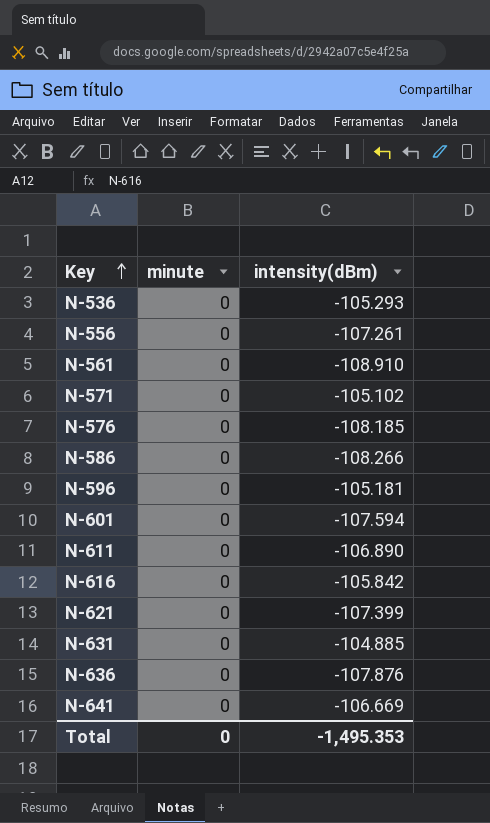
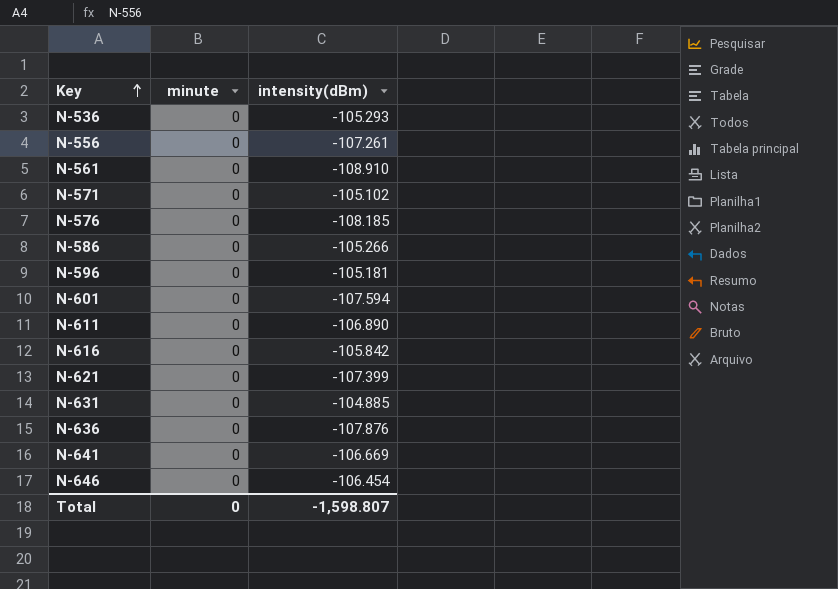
N-586 | intensity(dBm): -108.266 -> -105.266
row N-646: none -> 0 | -106.454
Total | intensity(dBm): -1,495.353 -> -1,598.807

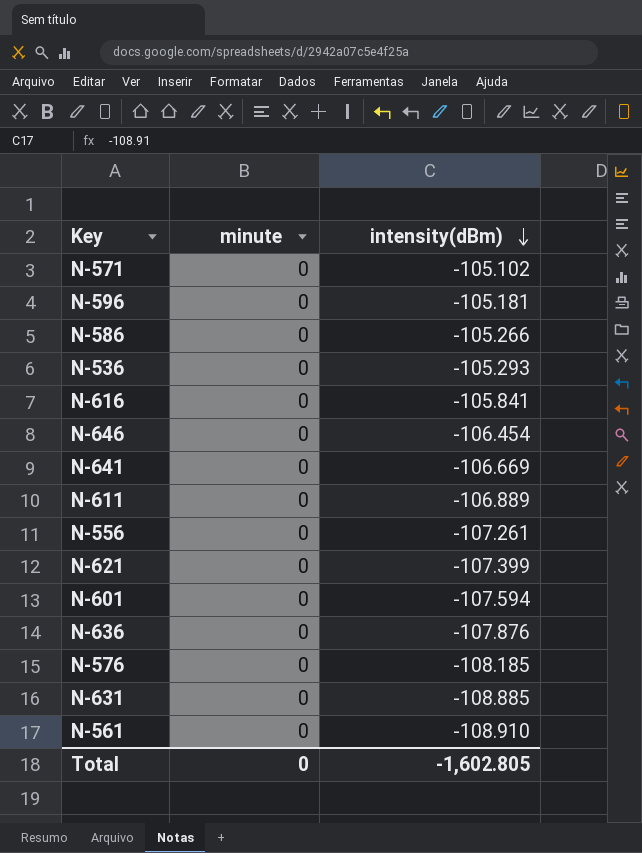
row order: Key ascending -> intensity(dBm) descending
N-616 | intensity(dBm): -105.842 -> -105.841
N-611 | intensity(dBm): -106.890 -> -106.889
N-631 | intensity(dBm): -104.885 -> -108.885
Total | intensity(dBm): -1,598.807 -> -1,602.805

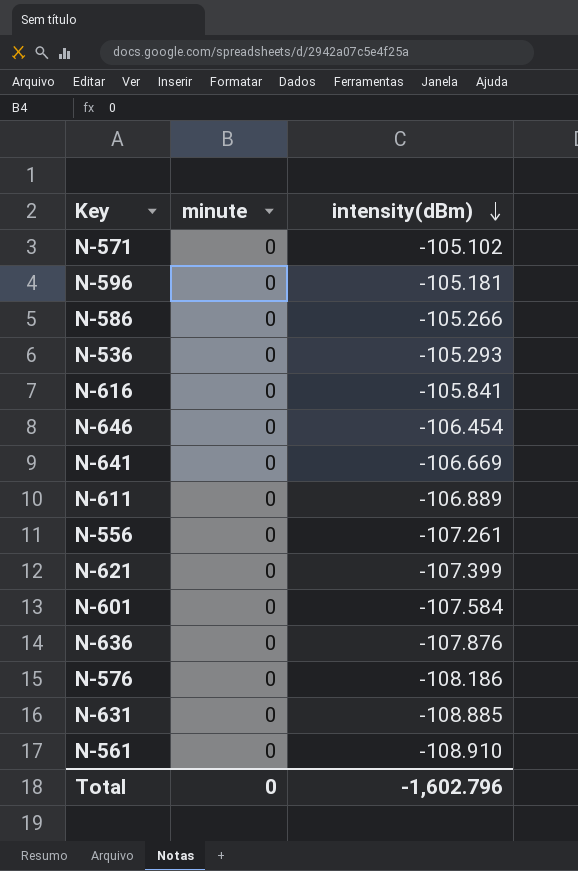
N-601 | intensity(dBm): -107.594 -> -107.584
N-576 | intensity(dBm): -108.185 -> -108.186
Total | intensity(dBm): -1,602.805 -> -1,602.796

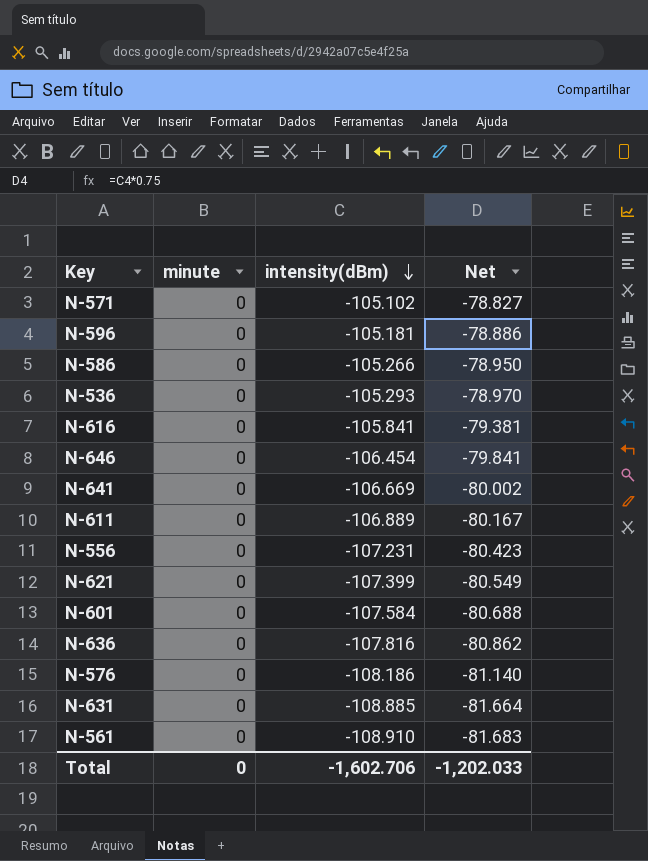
column Net | formula: none -> [intensity(dBm)] * 0.75
N-556 | intensity(dBm): -107.261 -> -107.231
N-636 | intensity(dBm): -107.876 -> -107.816
Total | intensity(dBm): -1,602.796 -> -1,602.706

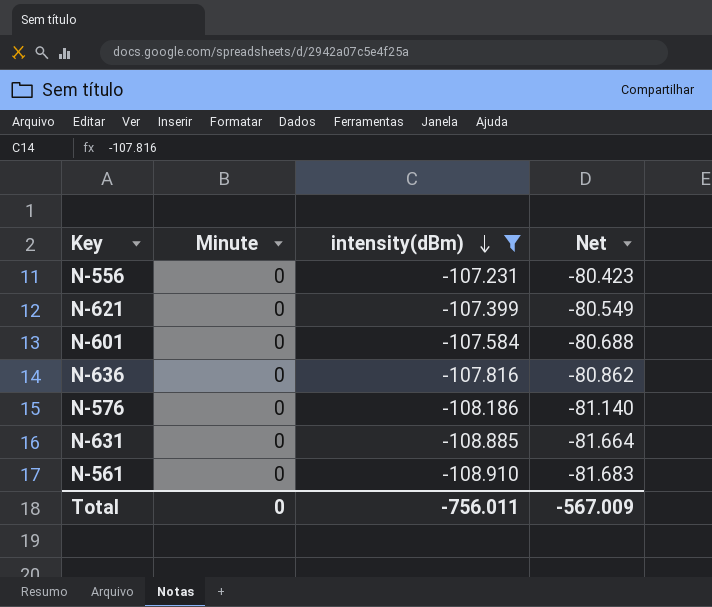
filter: none -> intensity(dBm) <= -107.231
column name: minute -> Minute
Total | intensity(dBm): -1,602.706 -> -756.011
Total | Net: -1,202.033 -> -567.009

